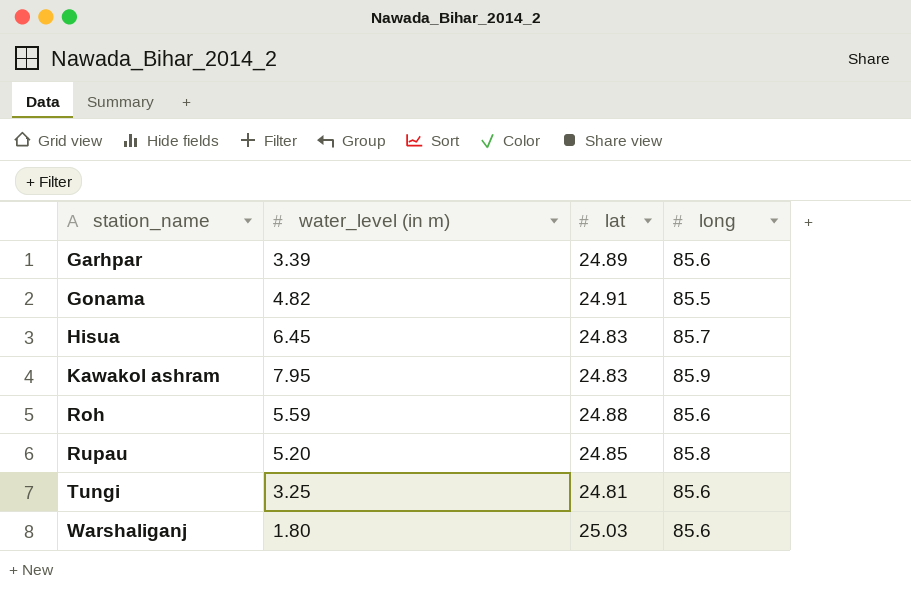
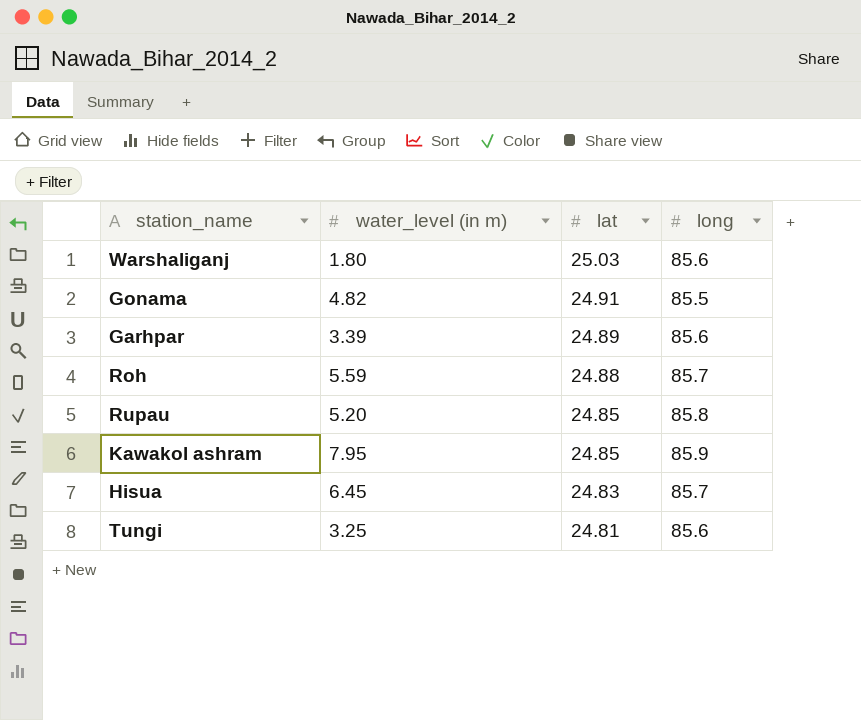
row order: station_name ascending -> lat descending
Roh | long: 85.6 -> 85.7
Kawakol ashram | lat: 24.83 -> 24.85

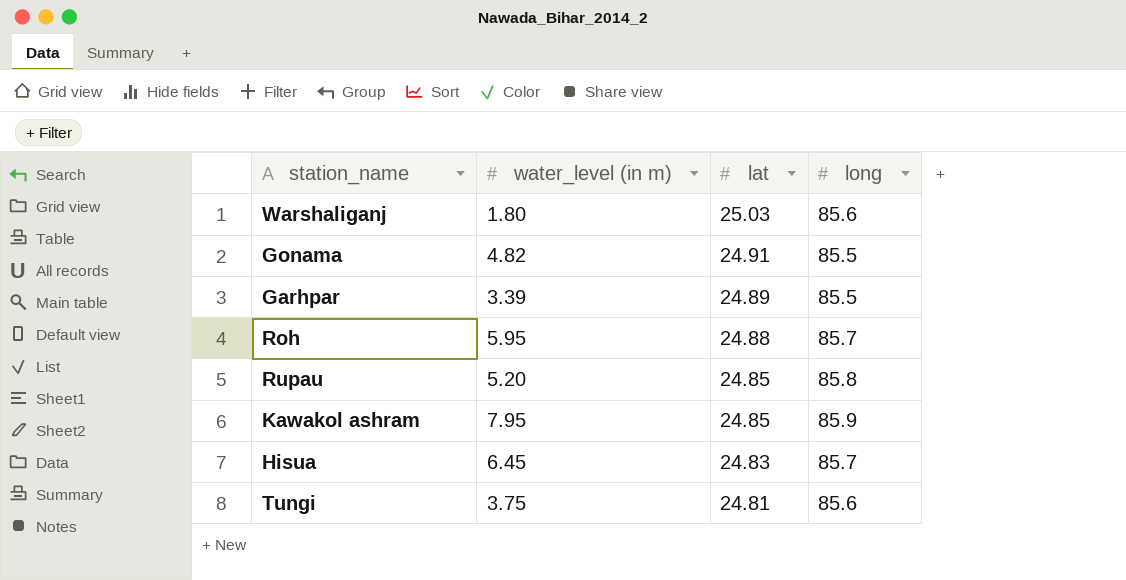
Garhpar | long: 85.6 -> 85.5
Roh | water_level (in m): 5.59 -> 5.95
Tungi | water_level (in m): 3.25 -> 3.75

